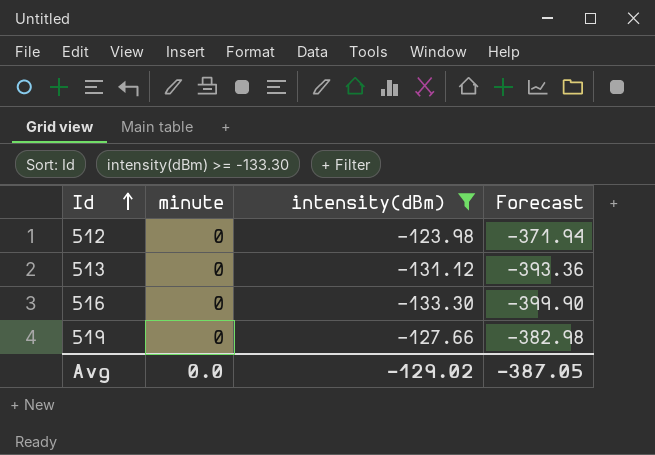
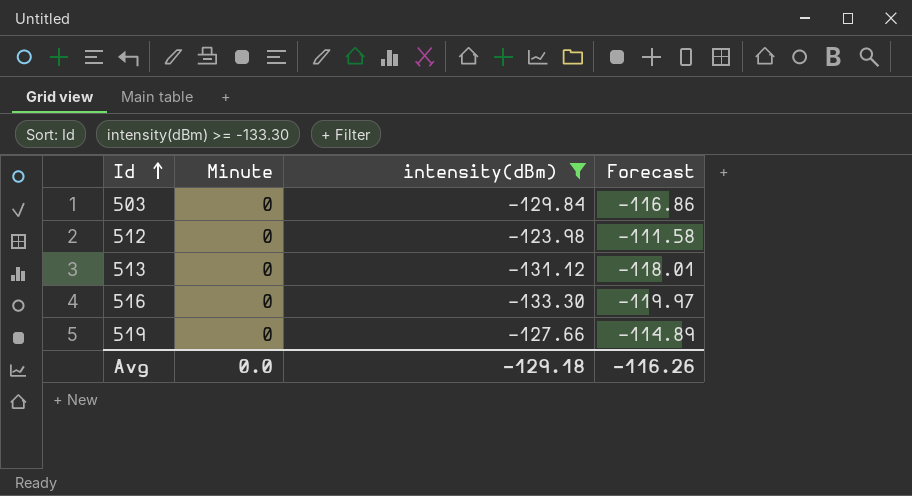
column name: minute -> Minute
column Forecast | formula: [intensity(dBm)] * 3 -> [intensity(dBm)] * 0.9
row 503: none -> 0 | -129.84 | -116.86
Avg | intensity(dBm): -129.02 -> -129.18
Avg | Forecast: -387.05 -> -116.26

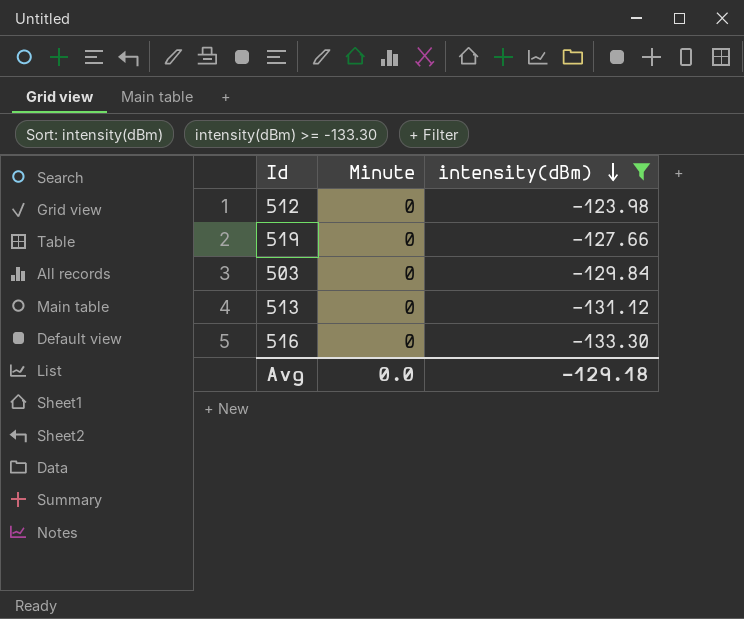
row order: Id ascending -> intensity(dBm) descending
column Forecast | formula: [intensity(dBm)] * 0.9 -> none

